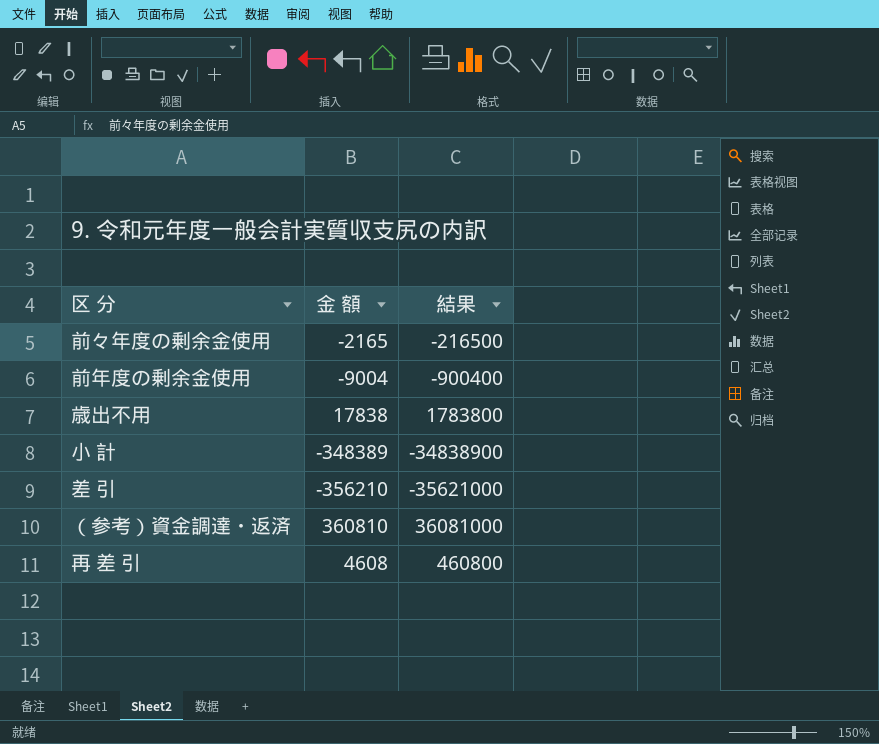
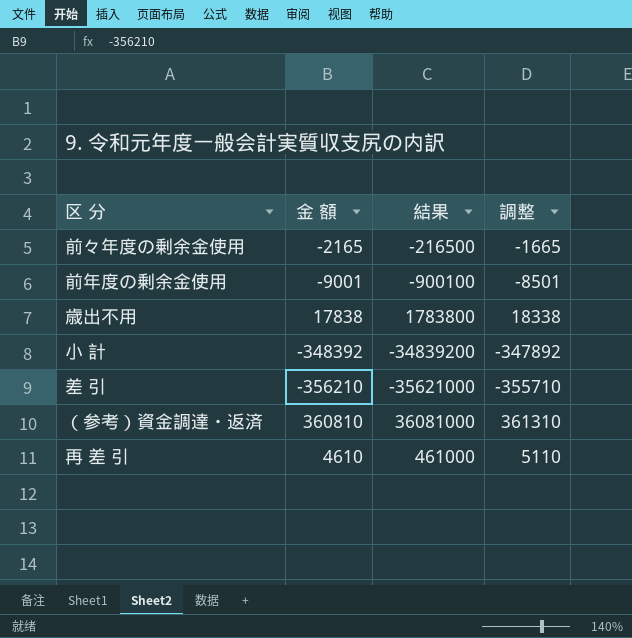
column 調整 | formula: none -> [金 額] + 500
前年度の剰余金使用 | 金 額: -9004 -> -9001
前年度の剰余金使用 | 結果: -900400 -> -900100
小 計 | 金 額: -348389 -> -348392
小 計 | 結果: -34838900 -> -34839200
再 差 引 | 金 額: 4608 -> 4610
再 差 引 | 結果: 460800 -> 461000

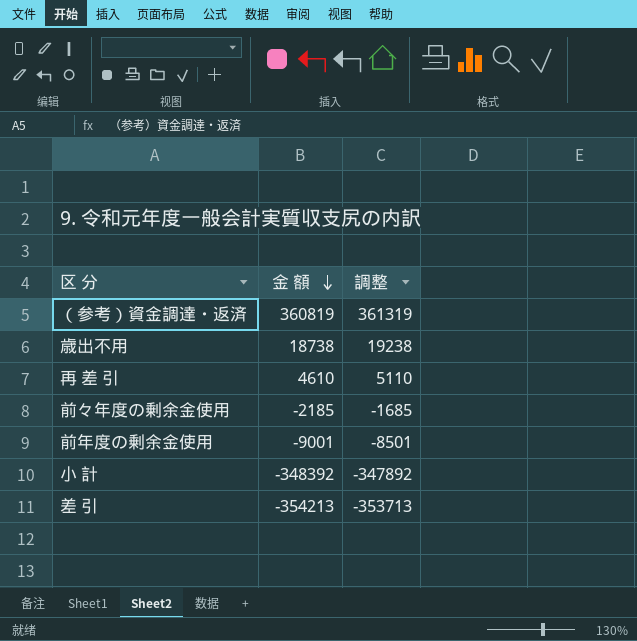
row order: none -> 金 額 descending
column 結果 | formula: [金 額] * 100 -> none
（参考）資金調達・返済 | 金 額: 360810 -> 360819
（参考）資金調達・返済 | 調整: 361310 -> 361319
歳出不用 | 金 額: 17838 -> 18738
歳出不用 | 調整: 18338 -> 19238
前々年度の剰余金使用 | 金 額: -2165 -> -2185
前々年度の剰余金使用 | 調整: -1665 -> -1685
差 引 | 金 額: -356210 -> -354213
差 引 | 調整: -355710 -> -353713

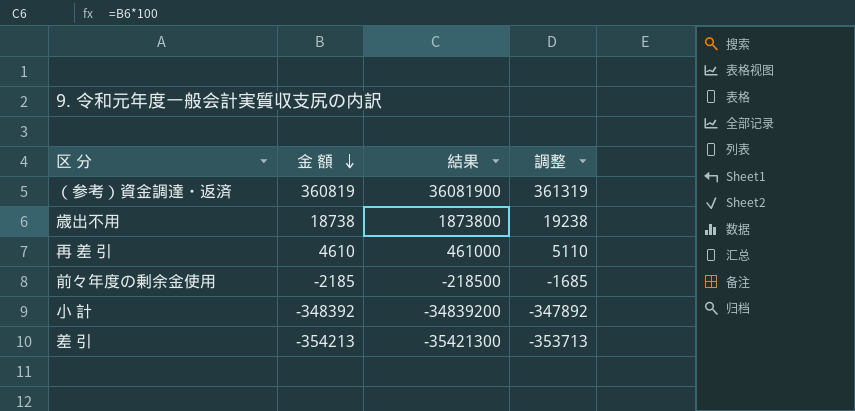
column 結果 | formula: none -> [金 額] * 100
row 前年度の剰余金使用: -9001 | -8501 -> none

